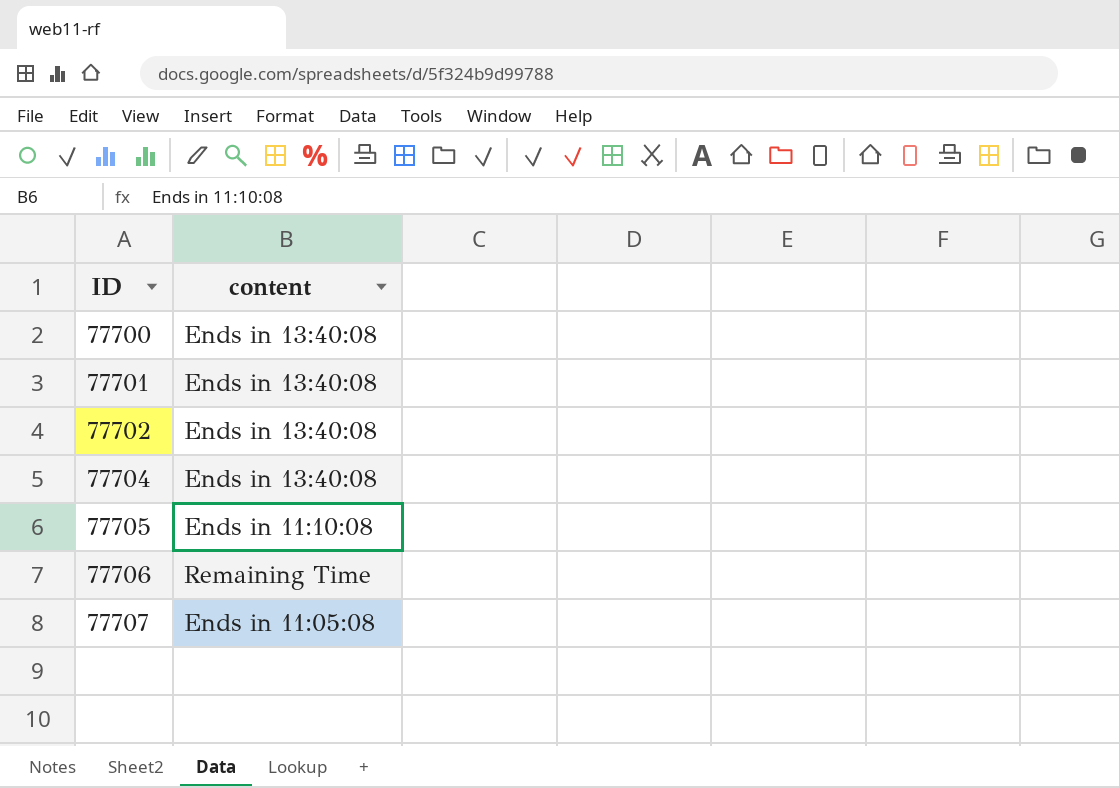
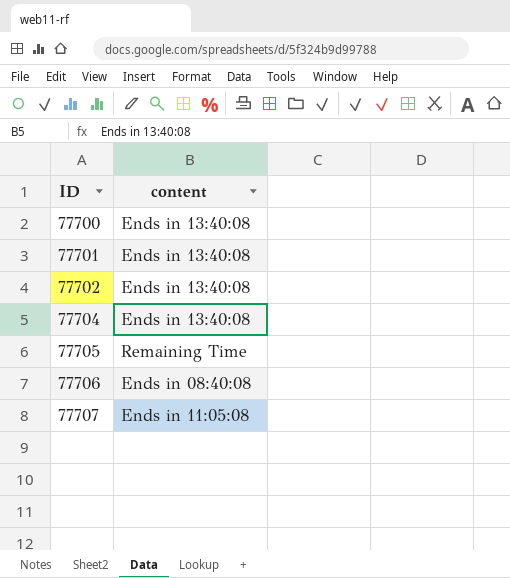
77705 | content: Ends in 11:10:08 -> Remaining Time
77706 | content: Remaining Time -> Ends in 08:40:08

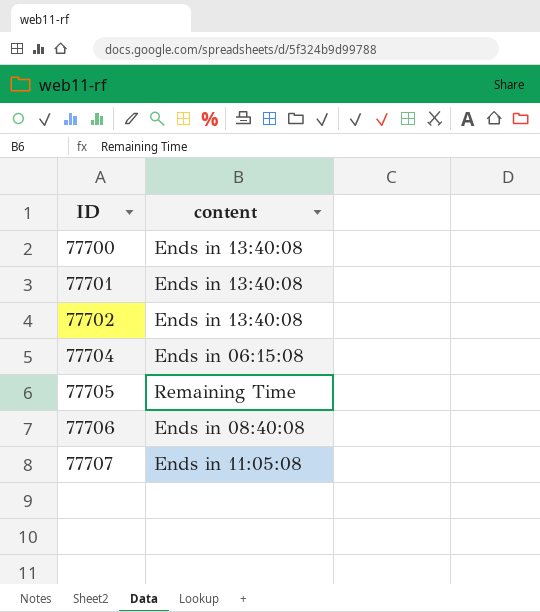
77704 | content: Ends in 13:40:08 -> Ends in 06:15:08

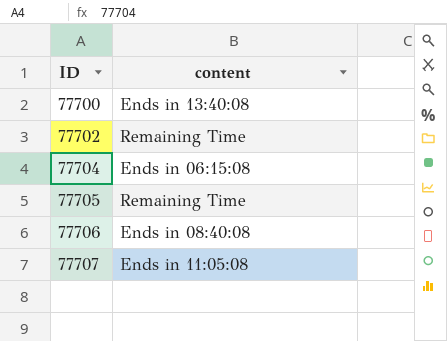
row 77701: Ends in 13:40:08 -> none
77702 | content: Ends in 13:40:08 -> Remaining Time

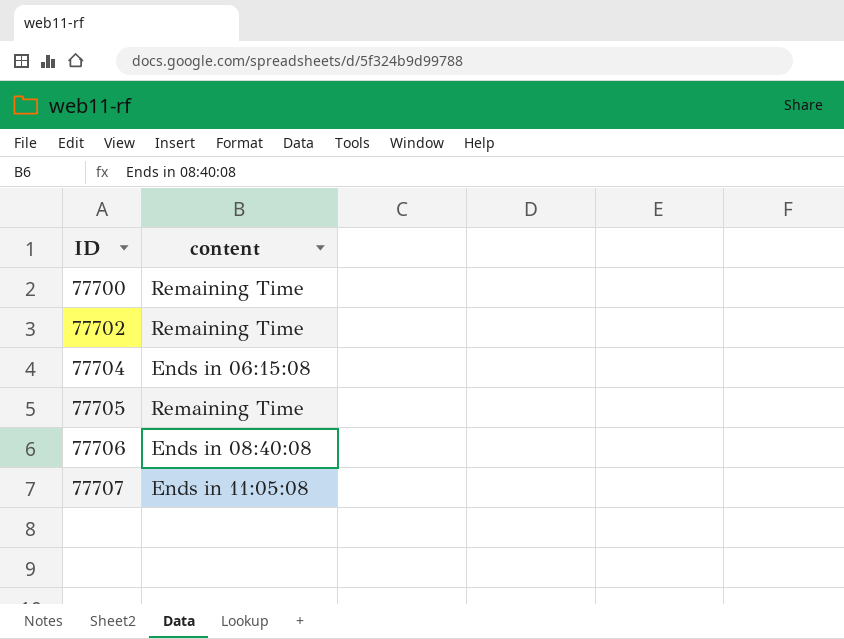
77700 | content: Ends in 13:40:08 -> Remaining Time

